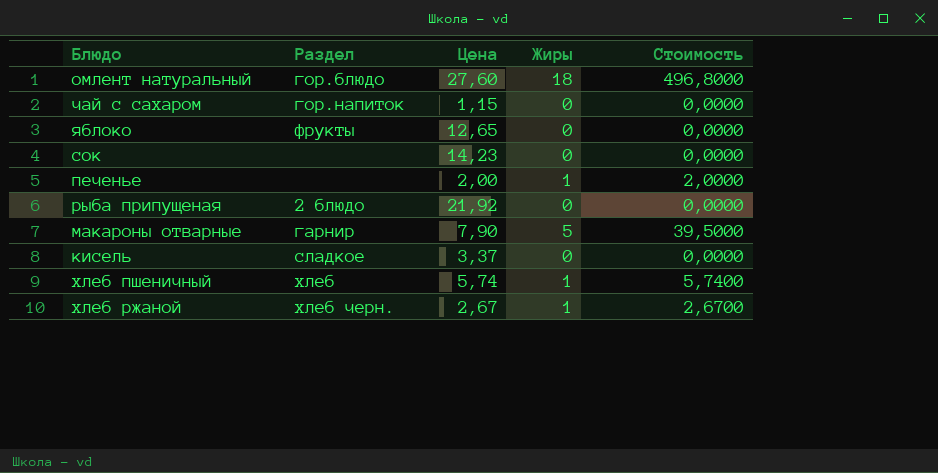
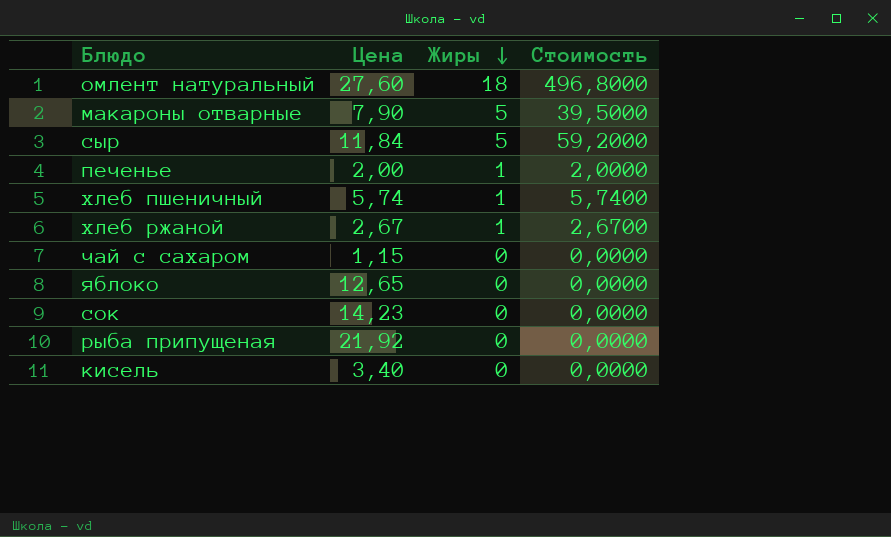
row order: none -> Жиры descending
column Раздел | position: 2 -> none
row сыр: none -> 11,84 | 5 | 59,2000
кисель | Цена: 3,37 -> 3,40

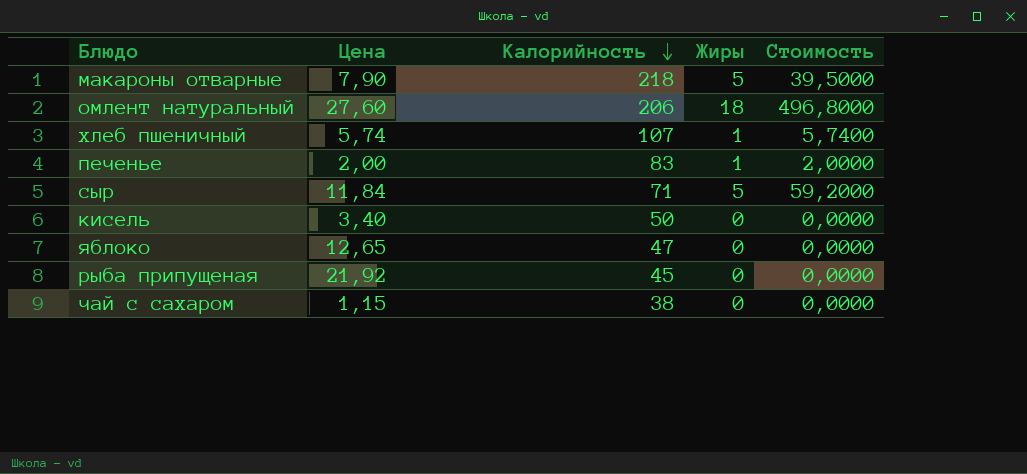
row order: Жиры descending -> Калорийность descending
column Калорийность | position: none -> 3
row хлеб ржаной: 2,67 | 1 | 2,6700 -> none
row сок: 14,23 | 0 | 0,0000 -> none

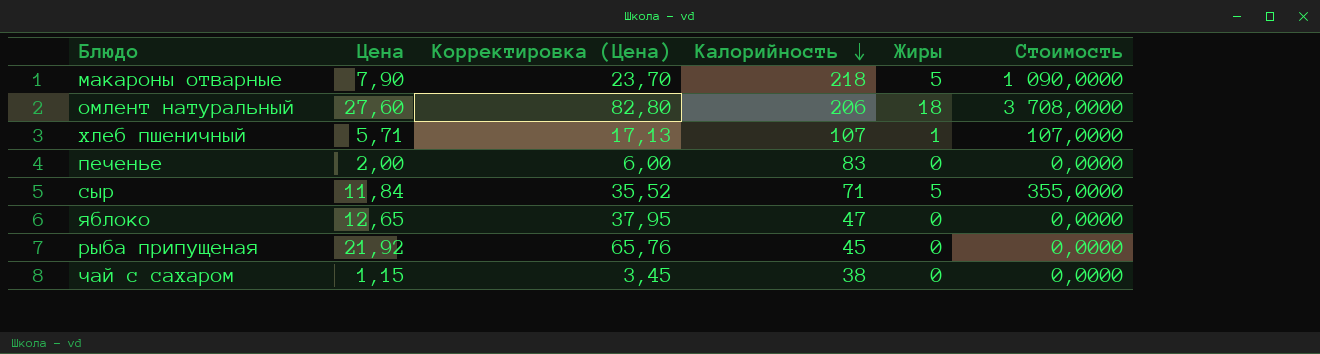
column Корректировка (Цена) | formula: none -> [Цена] * 3
column Стоимость | formula: [Цена] * [Жиры] -> [Калорийность] * [Жиры]
row кисель: 3,40 | 50 | 0 | 0,0000 -> none
хлеб пшеничный | Цена: 5,74 -> 5,71
печенье | Жиры: 1 -> 0

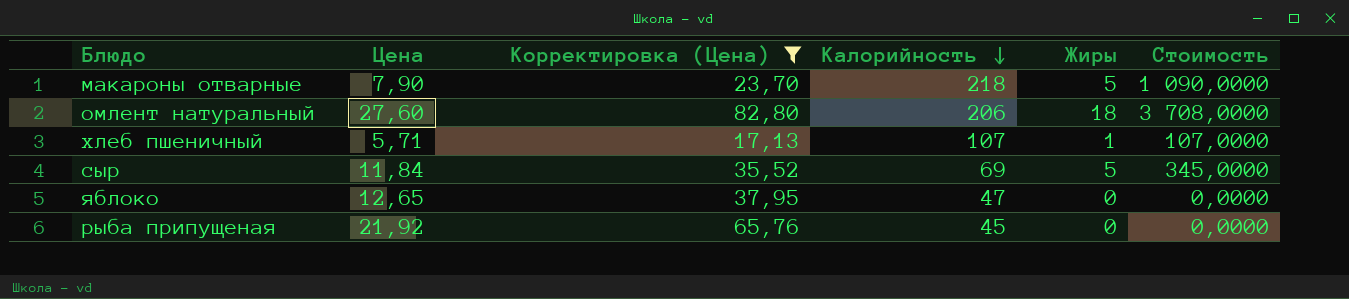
filter: none -> Корректировка (Цена) >= 17,13
сыр | Калорийность: 71 -> 69
сыр | Стоимость: 355,0000 -> 345,0000

